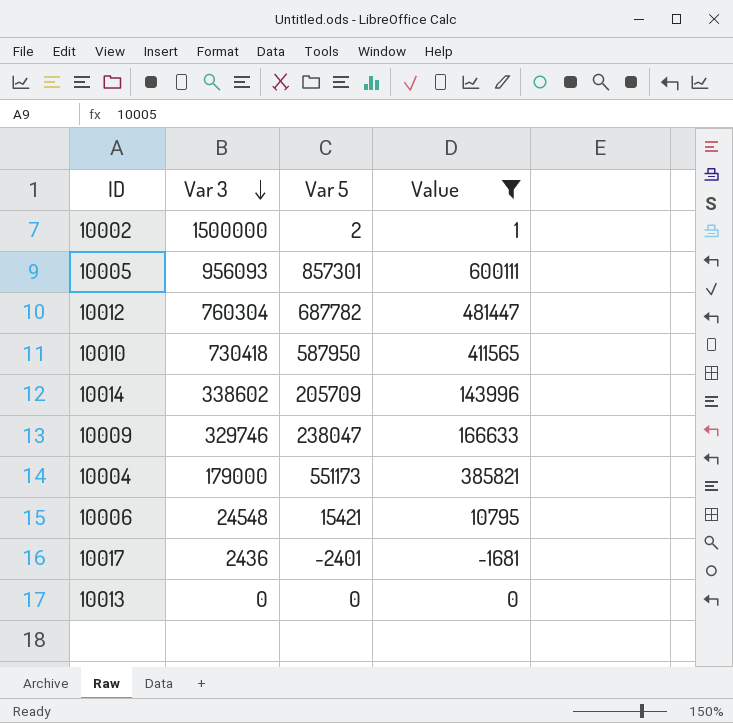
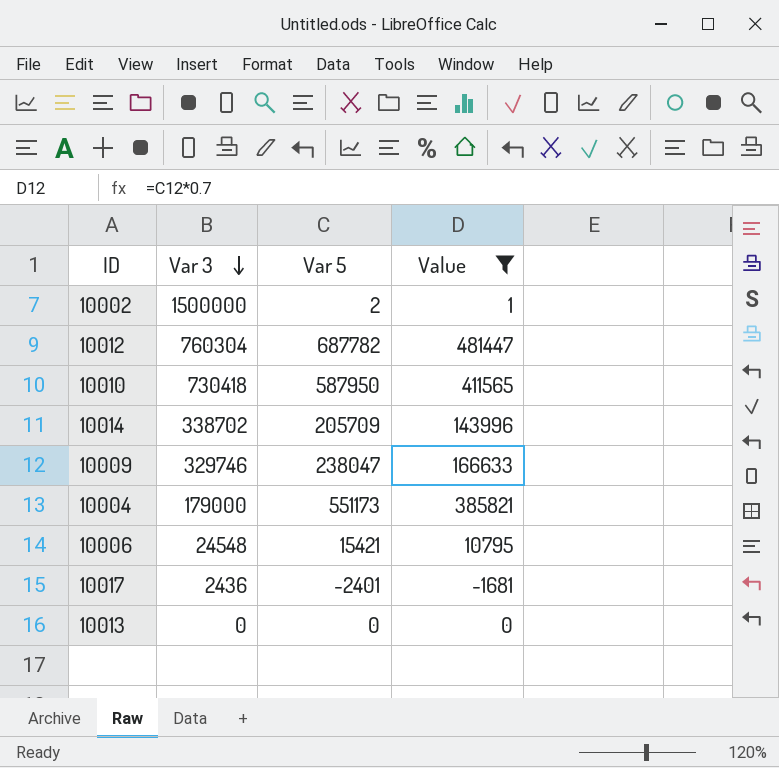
row 10005: 956093 | 857301 | 600111 -> none
10014 | Var 3: 338602 -> 338702

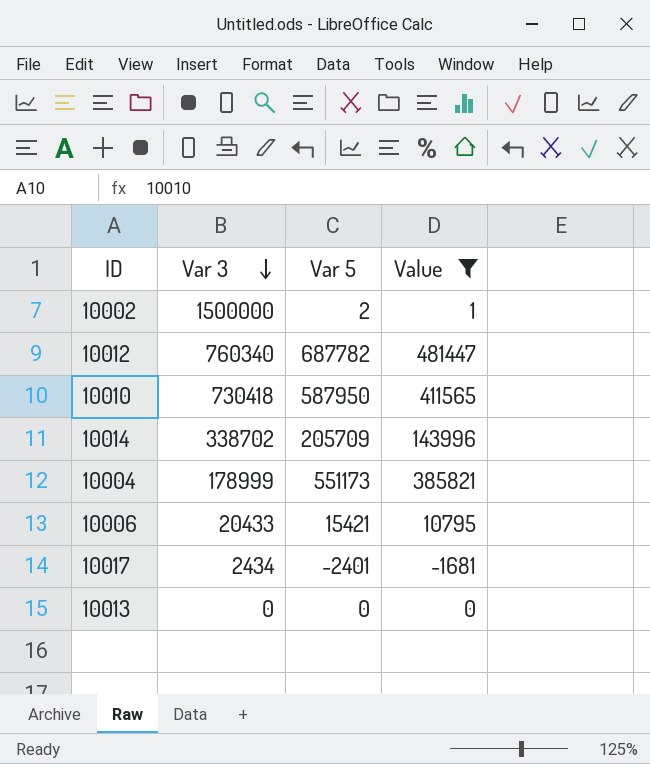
row 10009: 329746 | 238047 | 166633 -> none
10012 | Var 3: 760304 -> 760340
10004 | Var 3: 179000 -> 178999
10006 | Var 3: 24548 -> 20433
10017 | Var 3: 2436 -> 2434

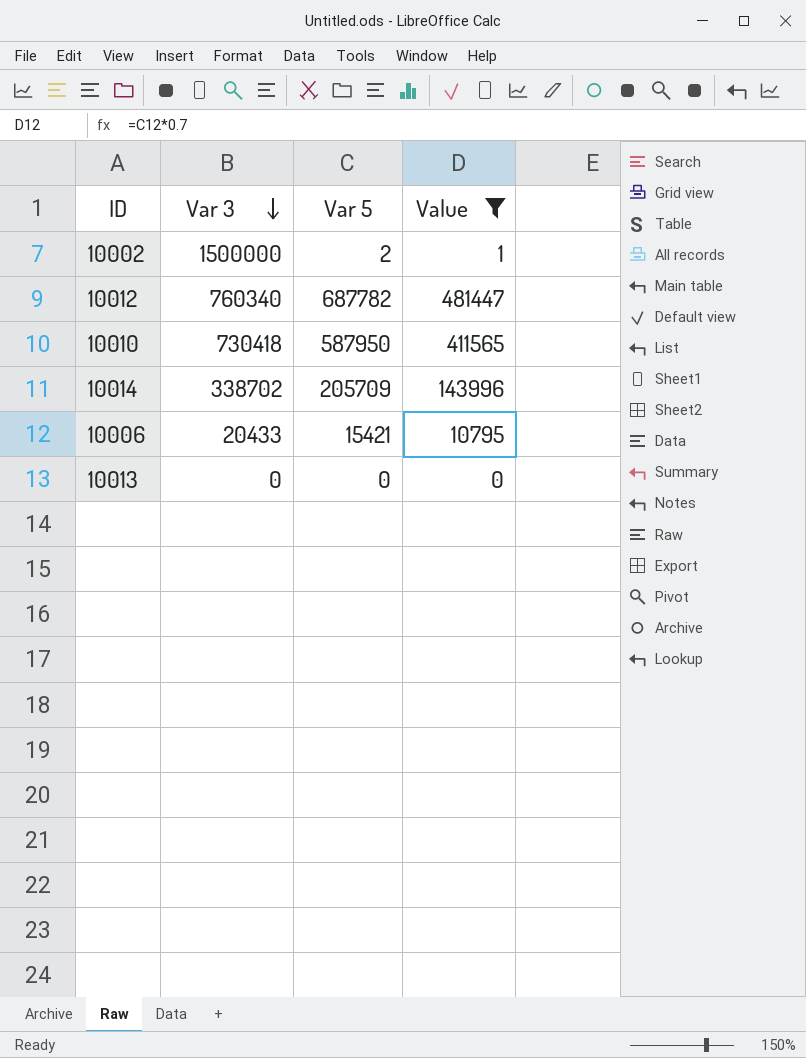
row 10004: 178999 | 551173 | 385821 -> none
row 10017: 2434 | -2401 | -1681 -> none

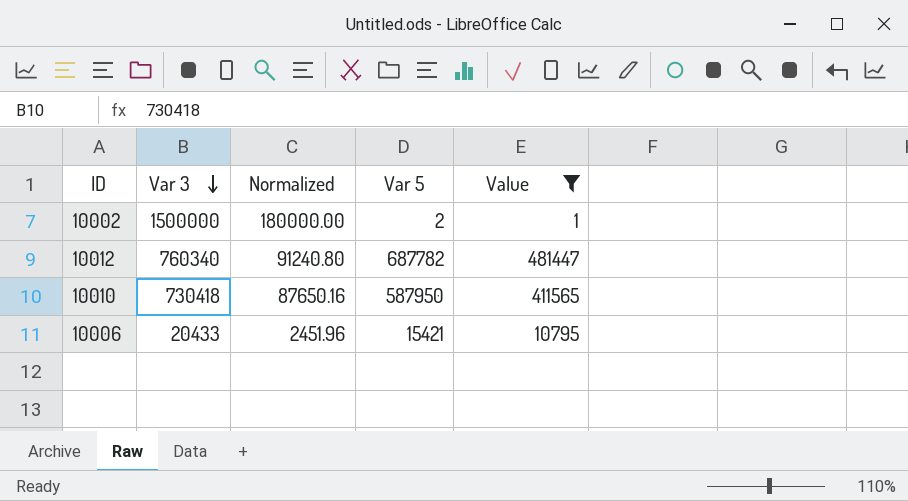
column Normalized | formula: none -> [Var 3] * 0.12
row 10014: 338702 | 205709 | 143996 -> none
row 10013: 0 | 0 | 0 -> none

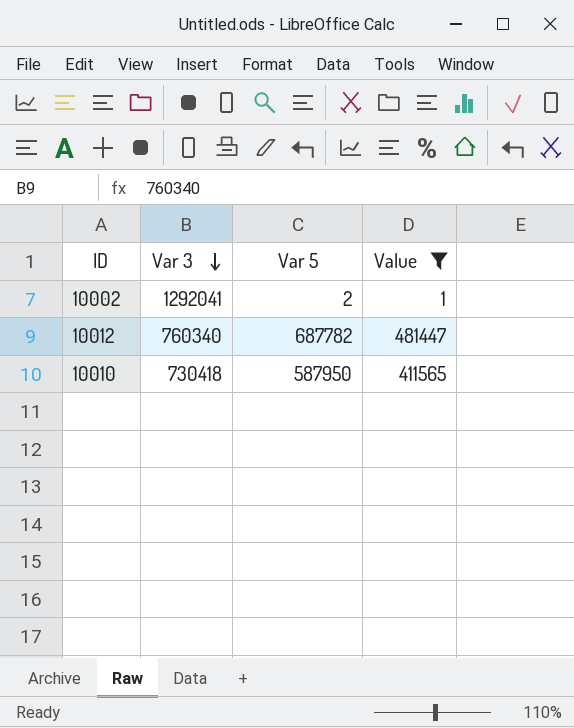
column Normalized | formula: [Var 3] * 0.12 -> none
row 10006: 20433 | 2451.96 | 15421 | 10795 -> none
10002 | Var 3: 1500000 -> 1292041

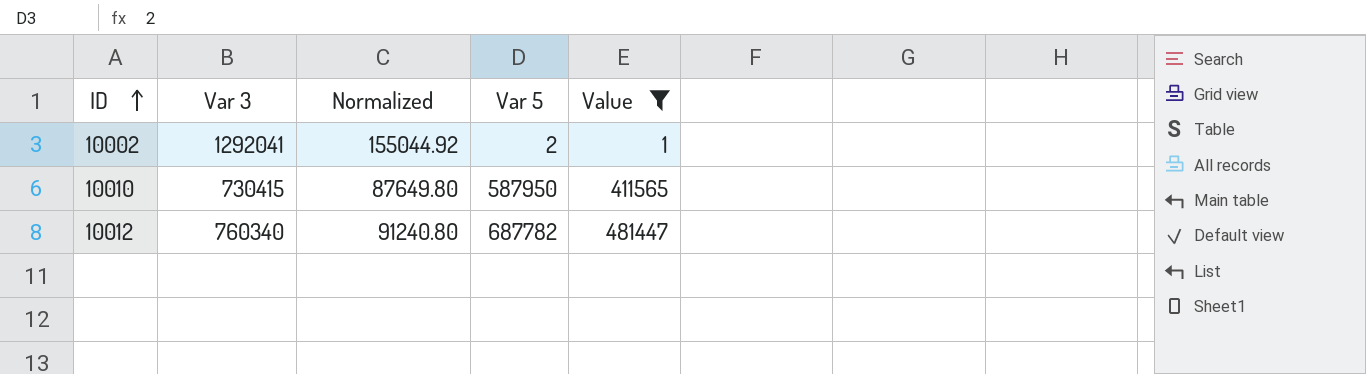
row order: Var 3 descending -> ID ascending
column Normalized | formula: none -> [Var 3] * 0.12
10010 | Var 3: 730418 -> 730415

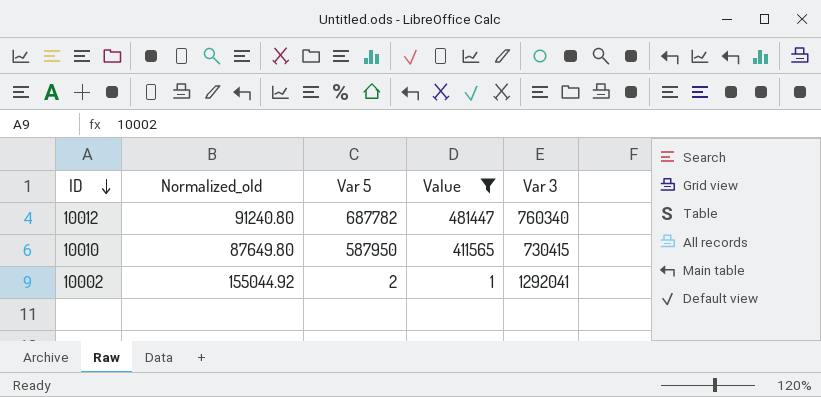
row order: ID ascending -> ID descending
column name: Normalized -> Normalized_old
column Var 3 | position: 2 -> 5

